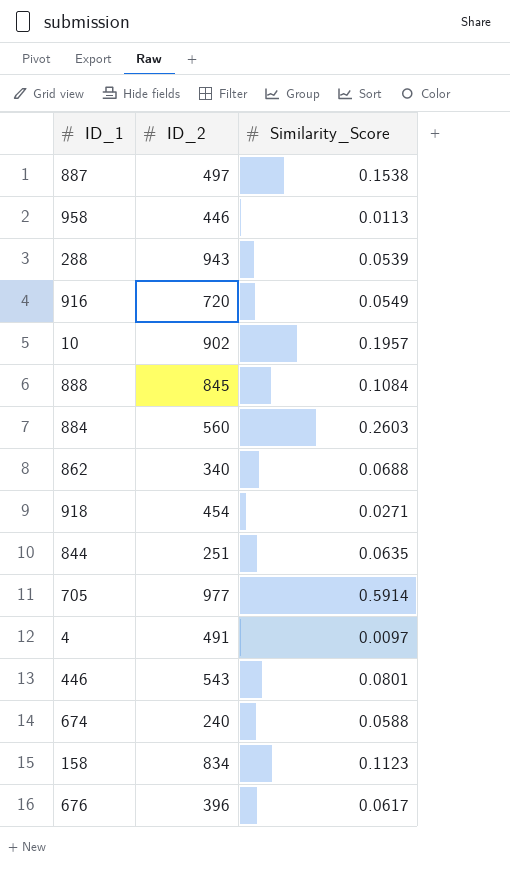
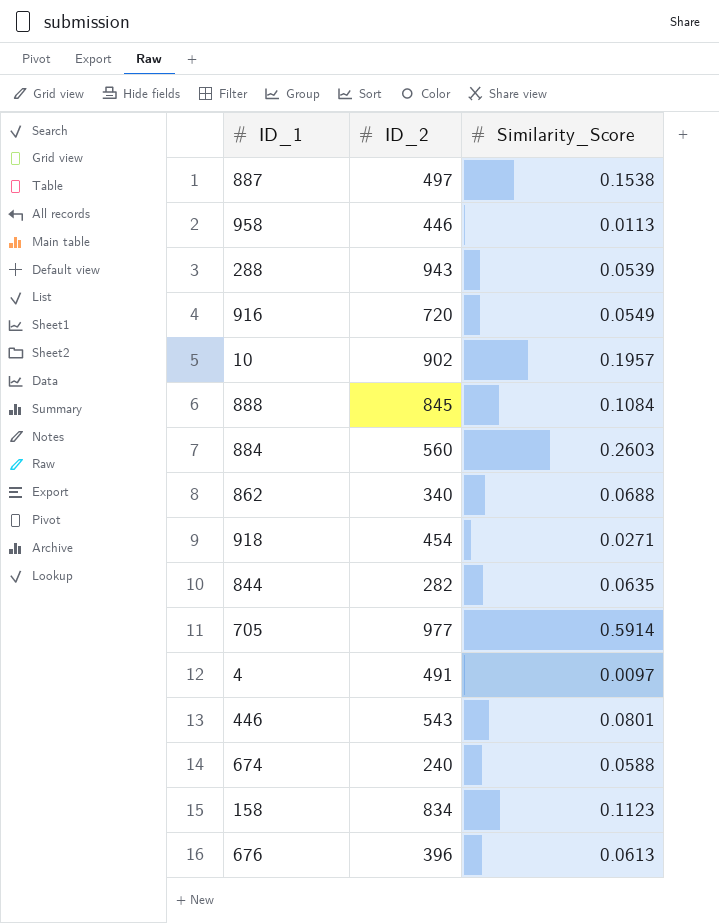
844 | ID_2: 251 -> 282
676 | Similarity_Score: 0.0617 -> 0.0613

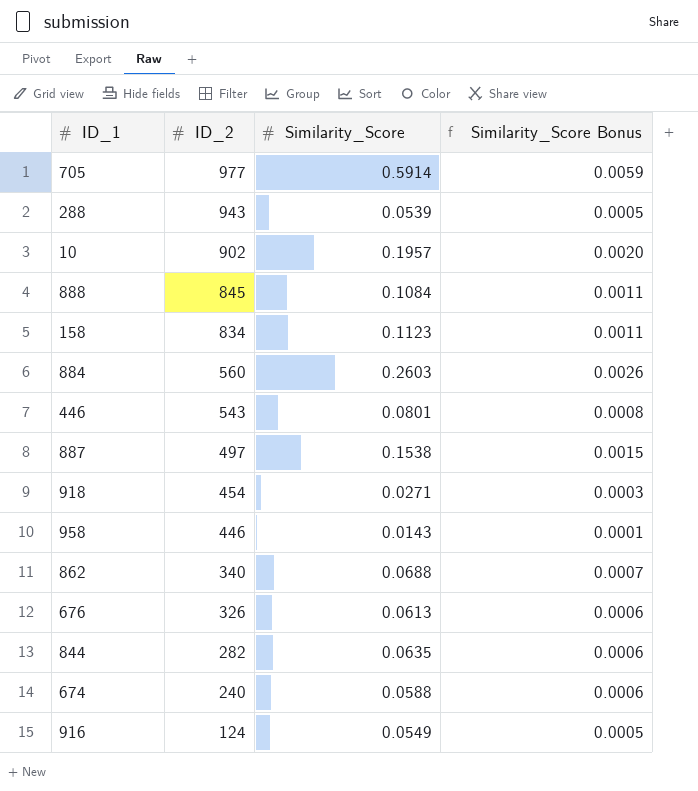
row order: none -> ID_2 descending
column Similarity_Score Bonus | formula: none -> [Similarity_Score] * 0.01
row 4: 491 | 0.0097 -> none
958 | Similarity_Score: 0.0113 -> 0.0143
676 | ID_2: 396 -> 326
916 | ID_2: 720 -> 124

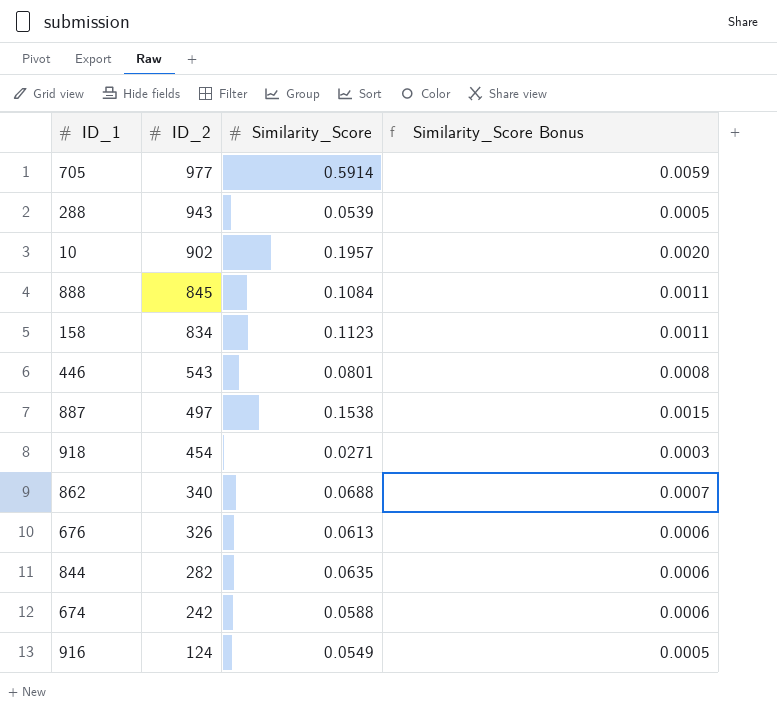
row 884: 560 | 0.2603 | 0.0026 -> none
row 958: 446 | 0.0143 | 0.0001 -> none
674 | ID_2: 240 -> 242

